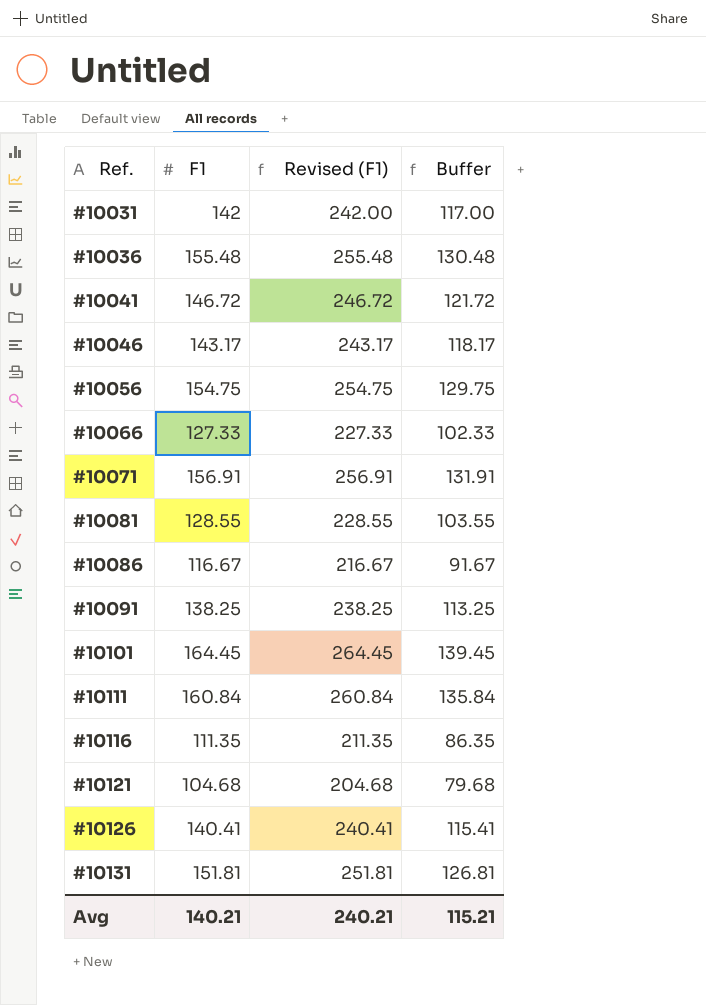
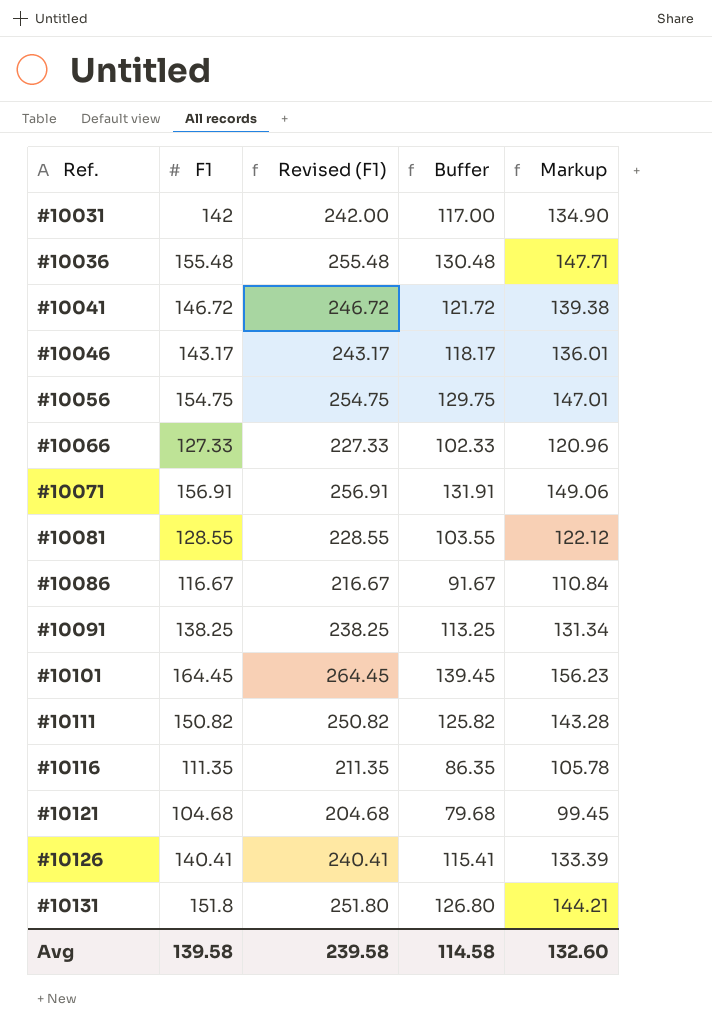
column Markup | formula: none -> [F1] * 0.95
#10111 | F1: 160.84 -> 150.82
#10111 | Revised (F1): 260.84 -> 250.82
#10111 | Buffer: 135.84 -> 125.82
#10131 | F1: 151.81 -> 151.8
#10131 | Revised (F1): 251.81 -> 251.80
#10131 | Buffer: 126.81 -> 126.80
Avg | F1: 140.21 -> 139.58
Avg | Revised (F1): 240.21 -> 239.58
Avg | Buffer: 115.21 -> 114.58

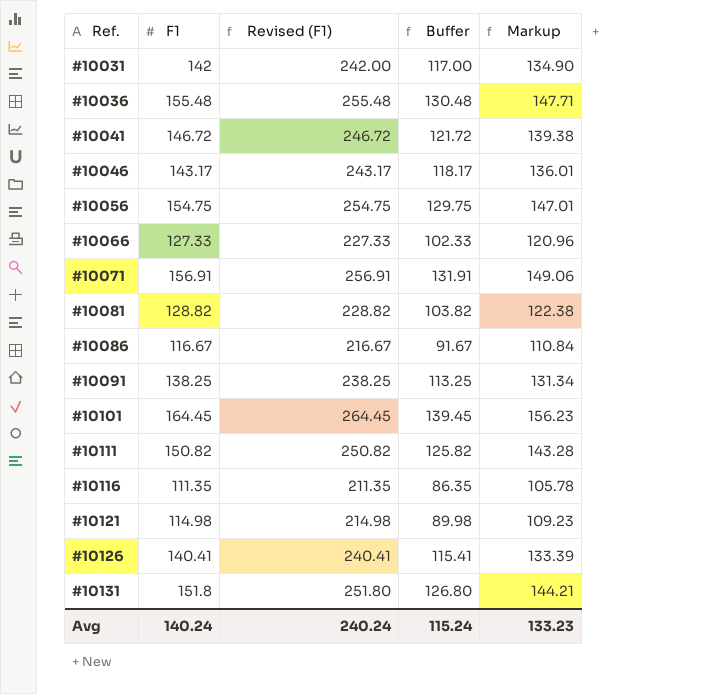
#10081 | F1: 128.55 -> 128.82
#10081 | Revised (F1): 228.55 -> 228.82
#10081 | Buffer: 103.55 -> 103.82
#10081 | Markup: 122.12 -> 122.38
#10121 | F1: 104.68 -> 114.98
#10121 | Revised (F1): 204.68 -> 214.98
#10121 | Buffer: 79.68 -> 89.98
#10121 | Markup: 99.45 -> 109.23
Avg | F1: 139.58 -> 140.24
Avg | Revised (F1): 239.58 -> 240.24
Avg | Buffer: 114.58 -> 115.24
Avg | Markup: 132.60 -> 133.23

